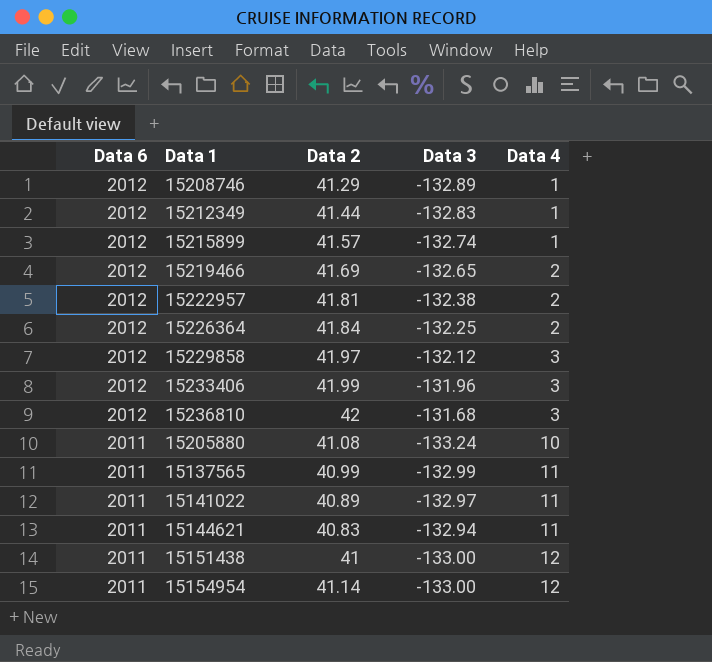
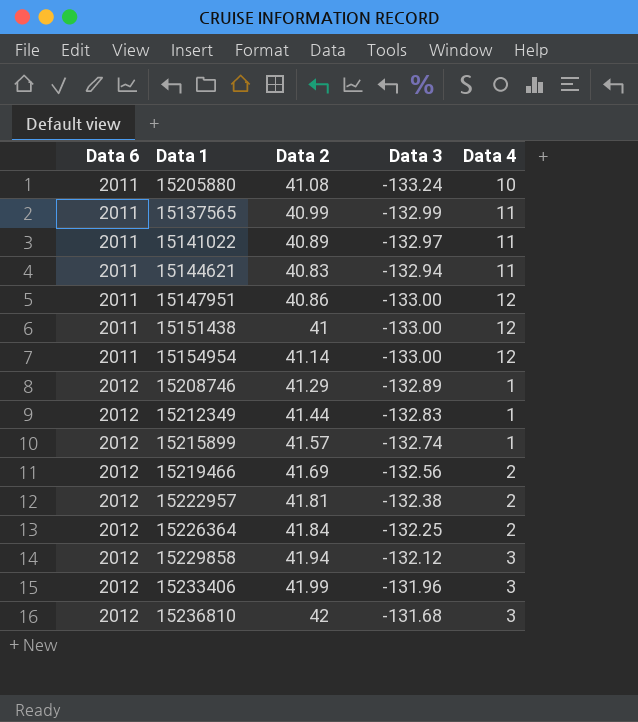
row order: Data 6 descending -> Data 6 ascending
row 15147951: none -> 2011 | 40.86 | -133.00 | 12
15219466 | Data 3: -132.65 -> -132.56
15229858 | Data 2: 41.97 -> 41.94

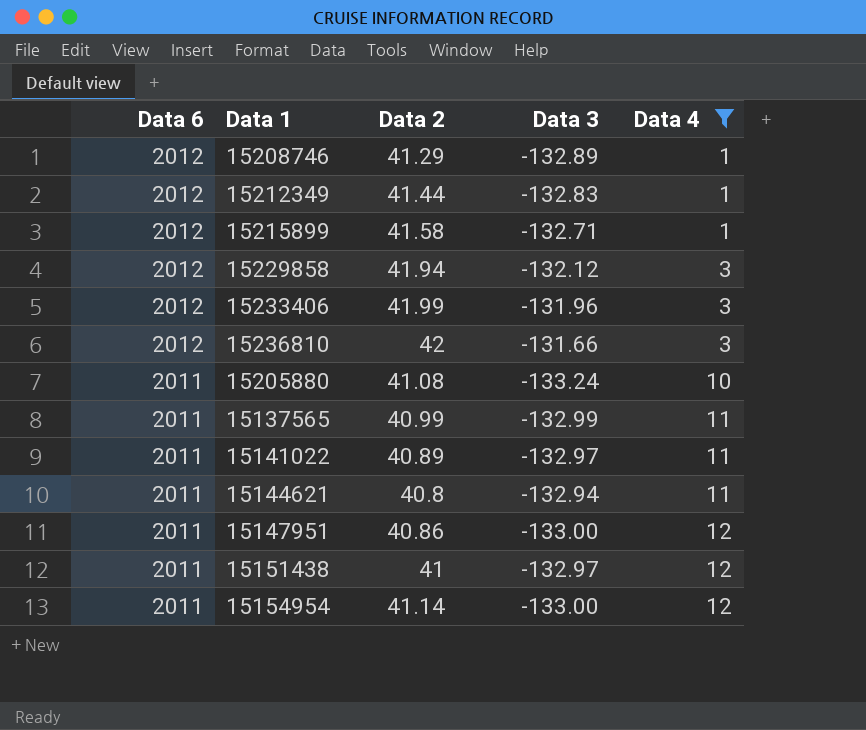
filter: none -> Data 4 != 2
row order: Data 6 ascending -> Data 6 descending
15215899 | Data 2: 41.57 -> 41.58
15215899 | Data 3: -132.74 -> -132.71
15236810 | Data 3: -131.68 -> -131.66
15144621 | Data 2: 40.83 -> 40.8
15151438 | Data 3: -133.00 -> -132.97

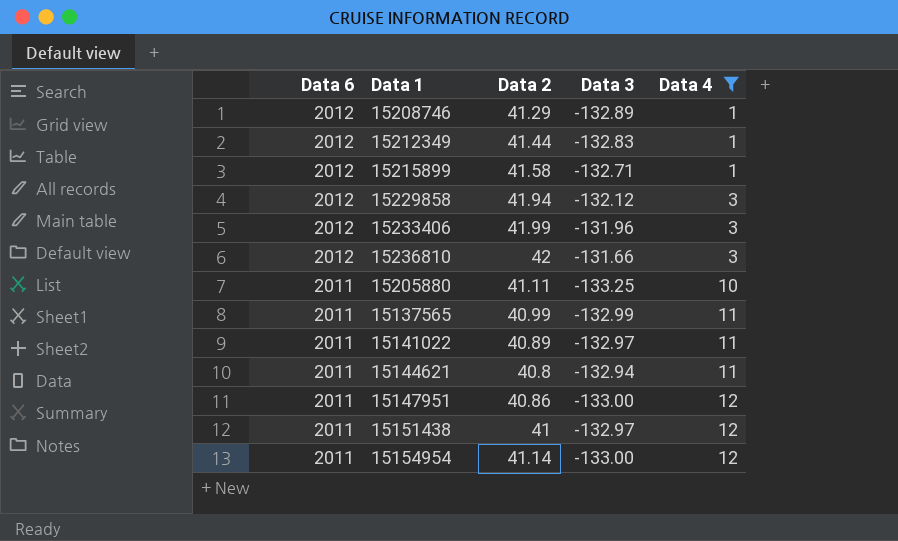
15205880 | Data 2: 41.08 -> 41.11
15205880 | Data 3: -133.24 -> -133.25

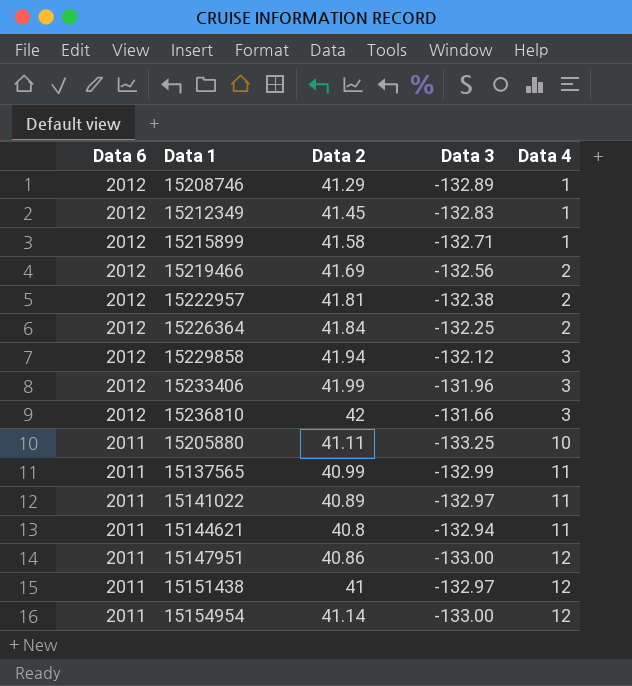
filter: Data 4 != 2 -> none
15212349 | Data 2: 41.44 -> 41.45

